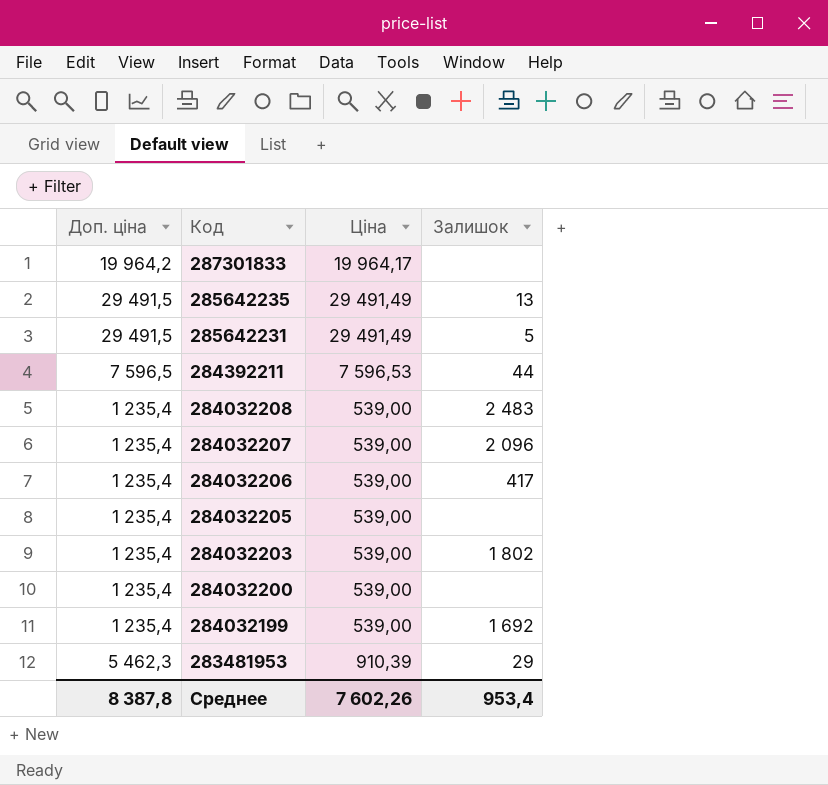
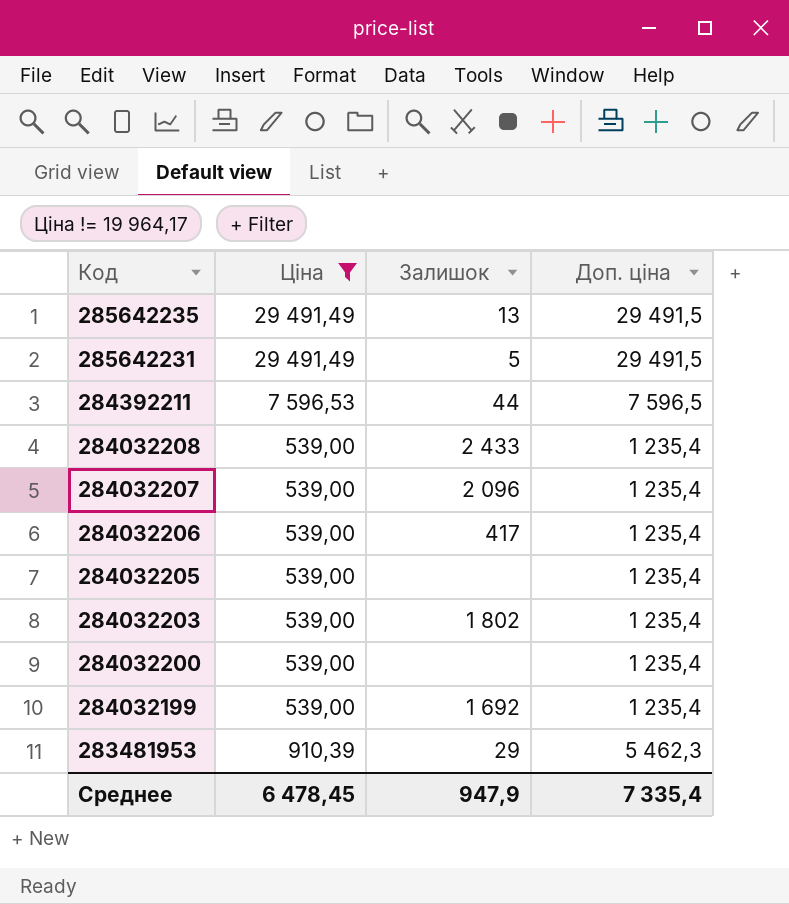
filter: none -> Ціна != 19 964,17
column Доп. ціна | position: 1 -> 4
284032208 | Залишок: 2 483 -> 2 433
Среднее | Ціна: 7 602,26 -> 6 478,45
Среднее | Залишок: 953,4 -> 947,9
Среднее | Доп. ціна: 8 387,8 -> 7 335,4

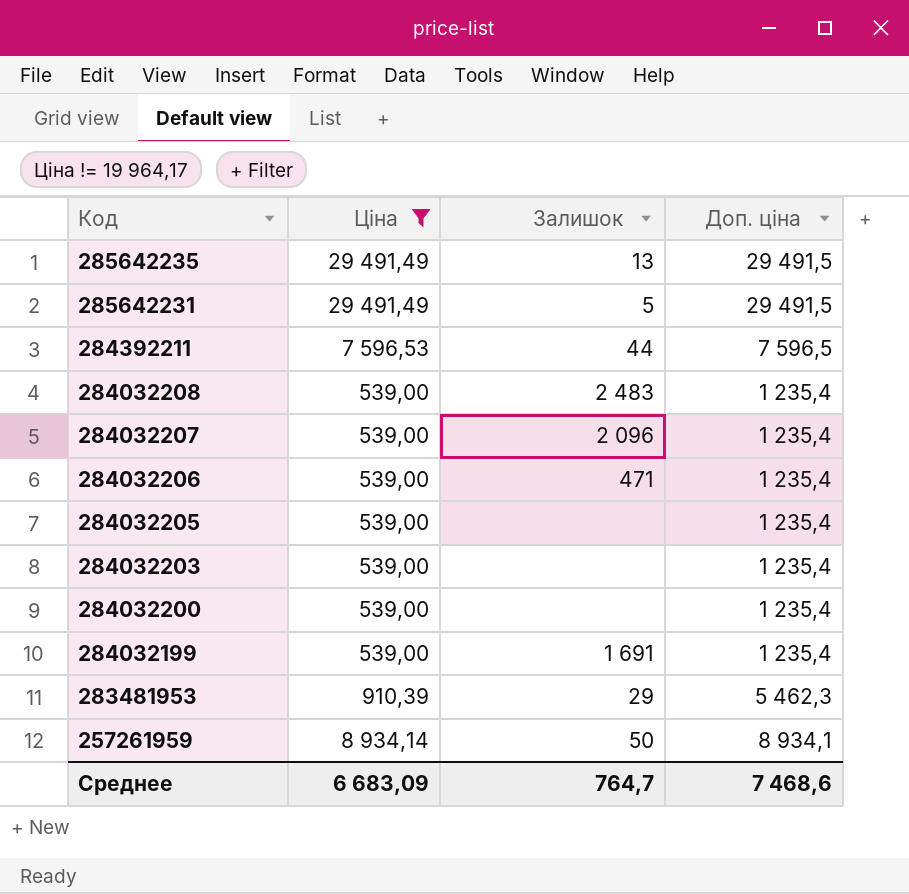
284032208 | Залишок: 2 433 -> 2 483
284032206 | Залишок: 417 -> 471
284032203 | Залишок: 1 802 -> none
284032199 | Залишок: 1 692 -> 1 691
row 257261959: none -> 8 934,14 | 50 | 8 934,1
Среднее | Ціна: 6 478,45 -> 6 683,09
Среднее | Залишок: 947,9 -> 764,7
Среднее | Доп. ціна: 7 335,4 -> 7 468,6

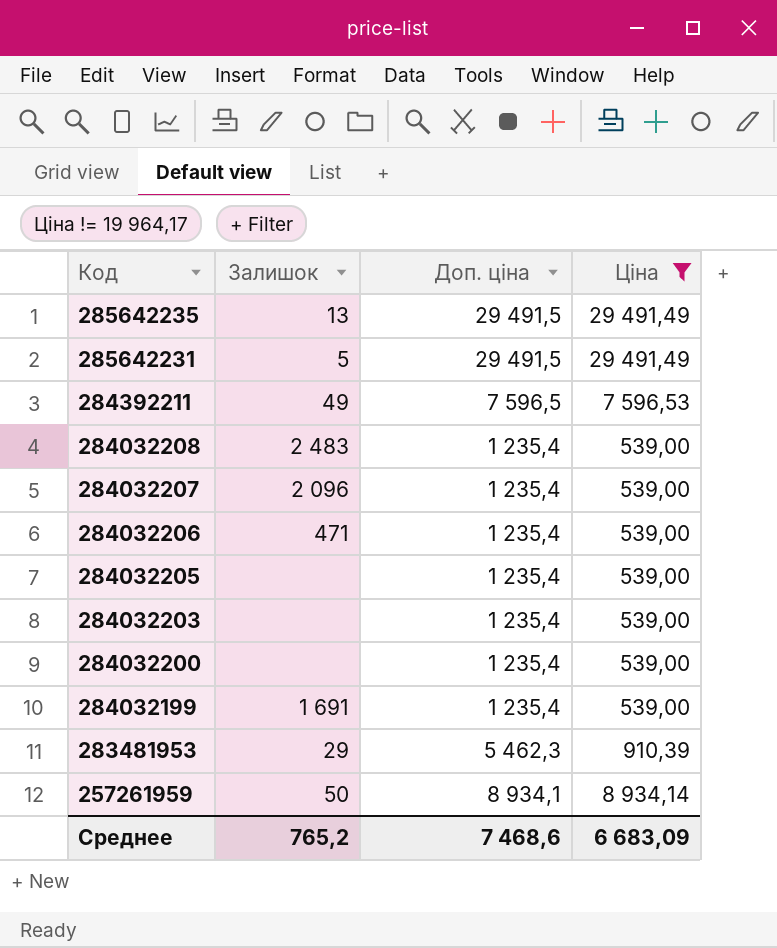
column Ціна | position: 2 -> 4
284392211 | Залишок: 44 -> 49
Среднее | Залишок: 764,7 -> 765,2

